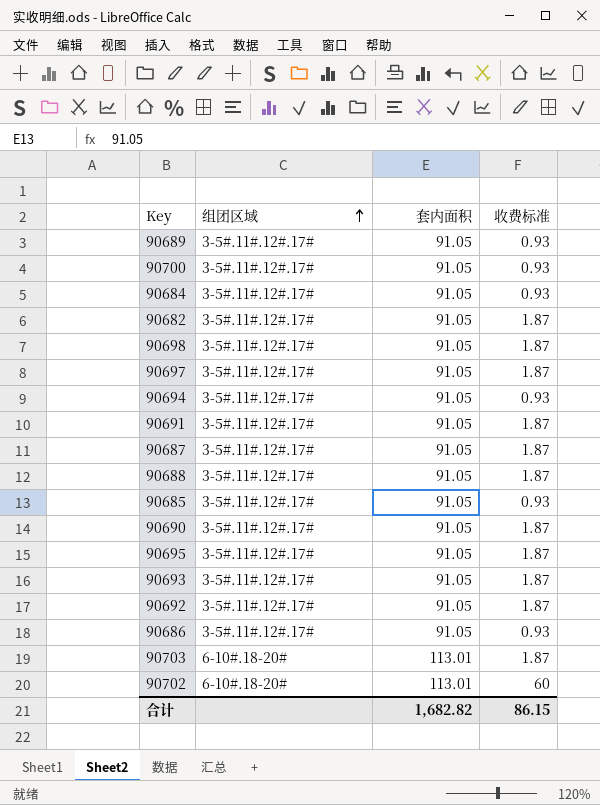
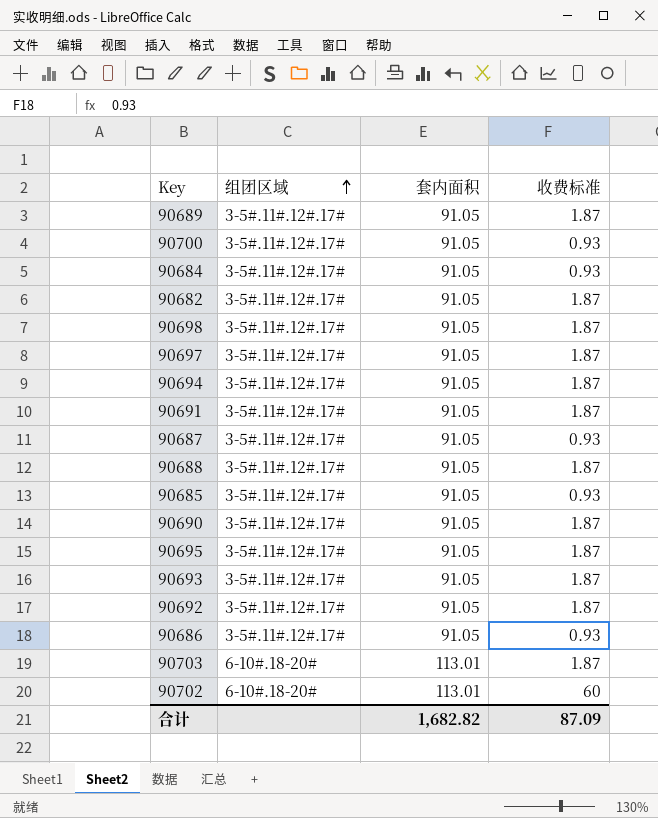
90689 | 收费标准: 0.93 -> 1.87
90694 | 收费标准: 0.93 -> 1.87
90687 | 收费标准: 1.87 -> 0.93
合计 | 收费标准: 86.15 -> 87.09

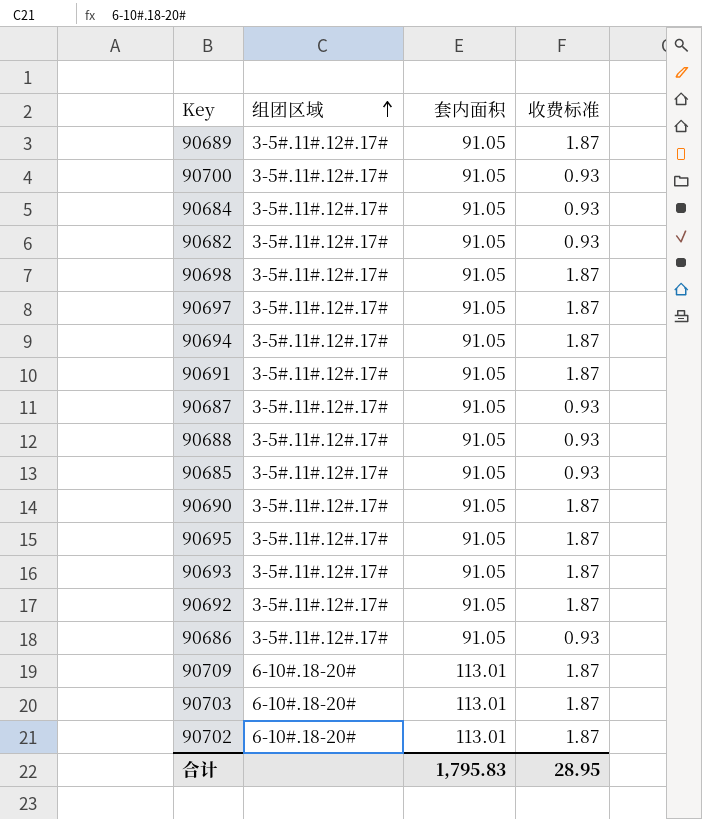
90682 | 收费标准: 1.87 -> 0.93
90688 | 收费标准: 1.87 -> 0.93
row 90709: none -> 6-10#.18-20# | 113.01 | 1.87
90702 | 收费标准: 60 -> 1.87
合计 | 套内面积: 1,682.82 -> 1,795.83
合计 | 收费标准: 87.09 -> 28.95

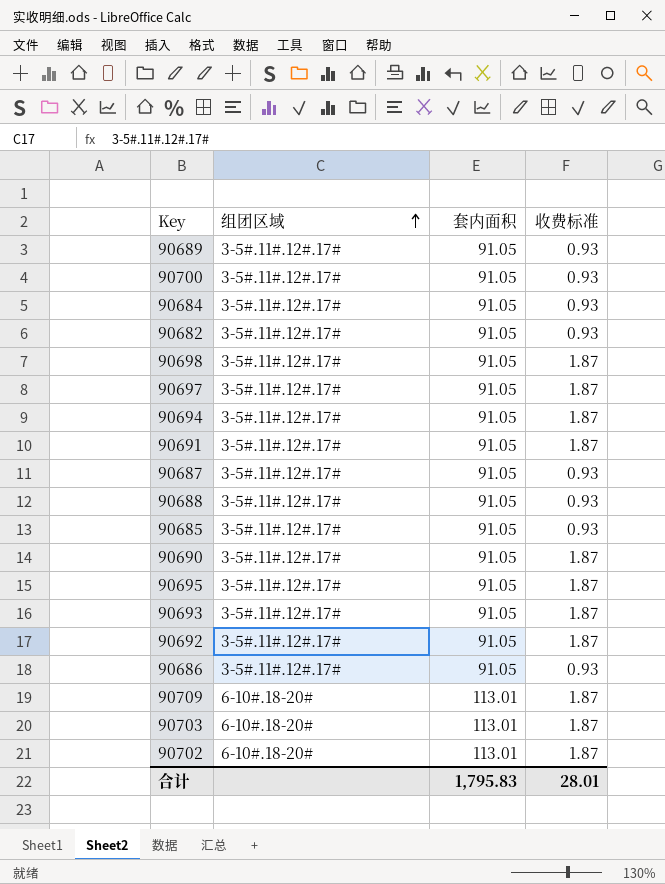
90689 | 收费标准: 1.87 -> 0.93
合计 | 收费标准: 28.95 -> 28.01

